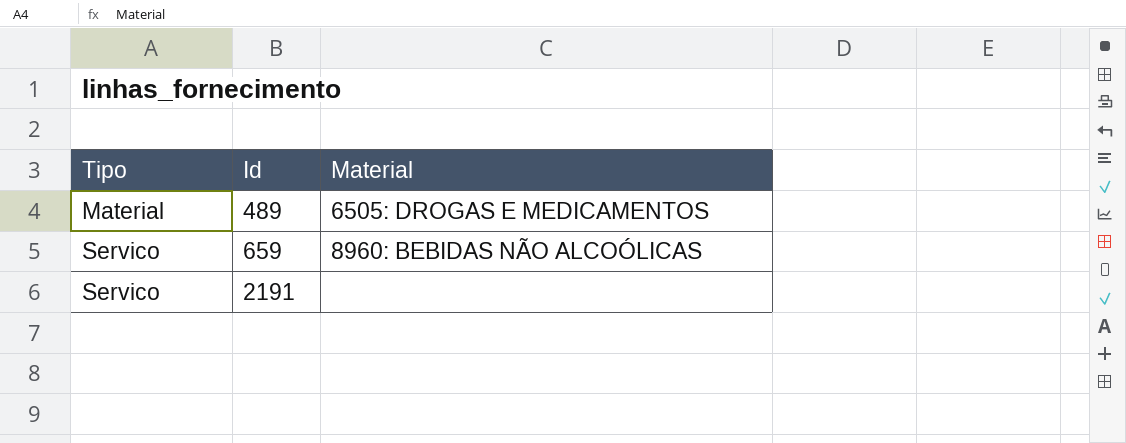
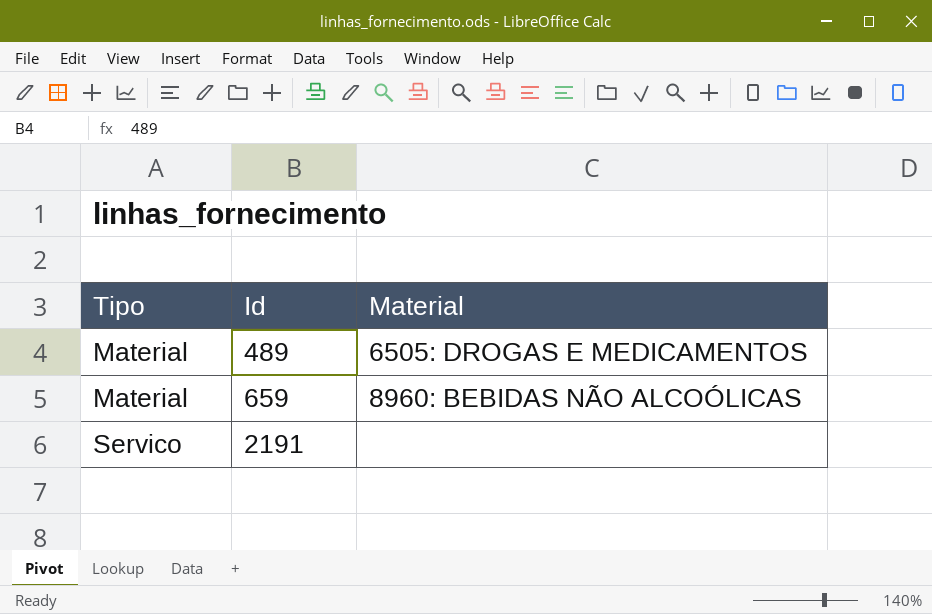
659 | Tipo: Servico -> Material

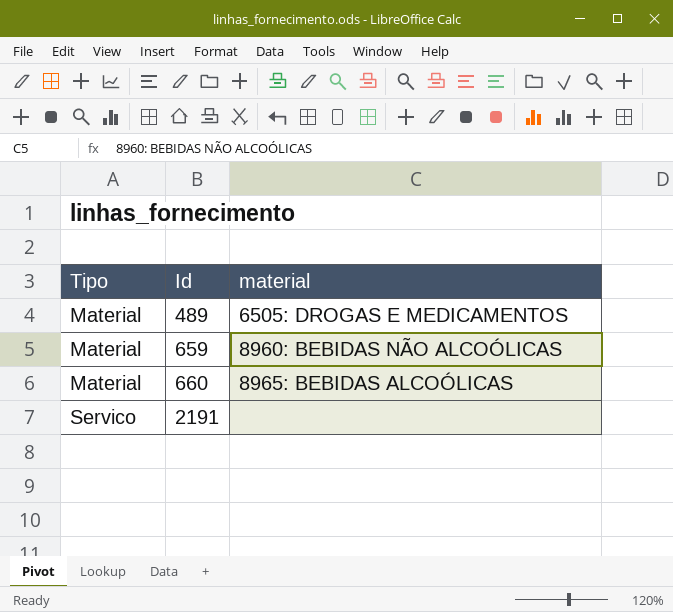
column name: Material -> material
row 660: none -> Material | 8965: BEBIDAS ALCOÓLICAS

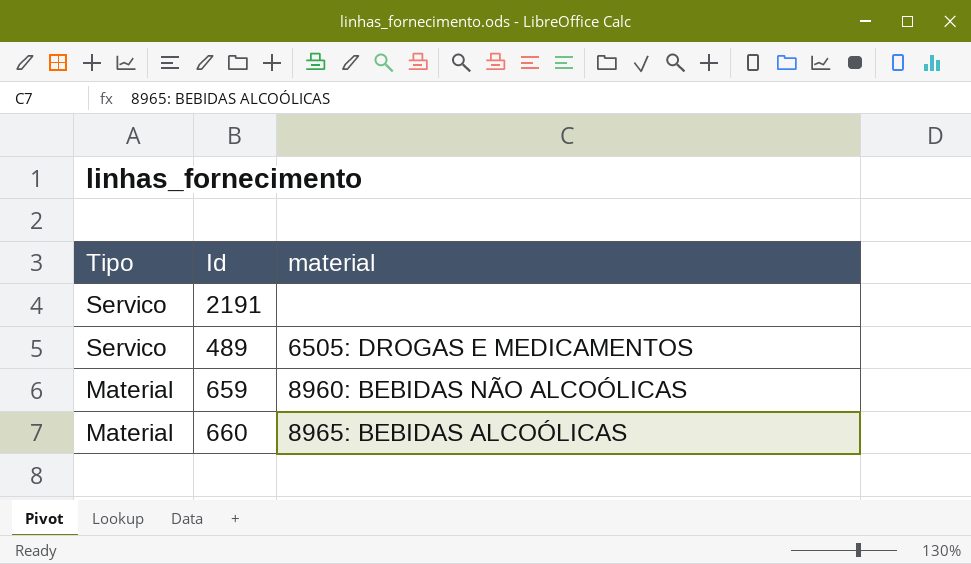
row order: Tipo ascending -> Tipo descending
489 | Tipo: Material -> Servico

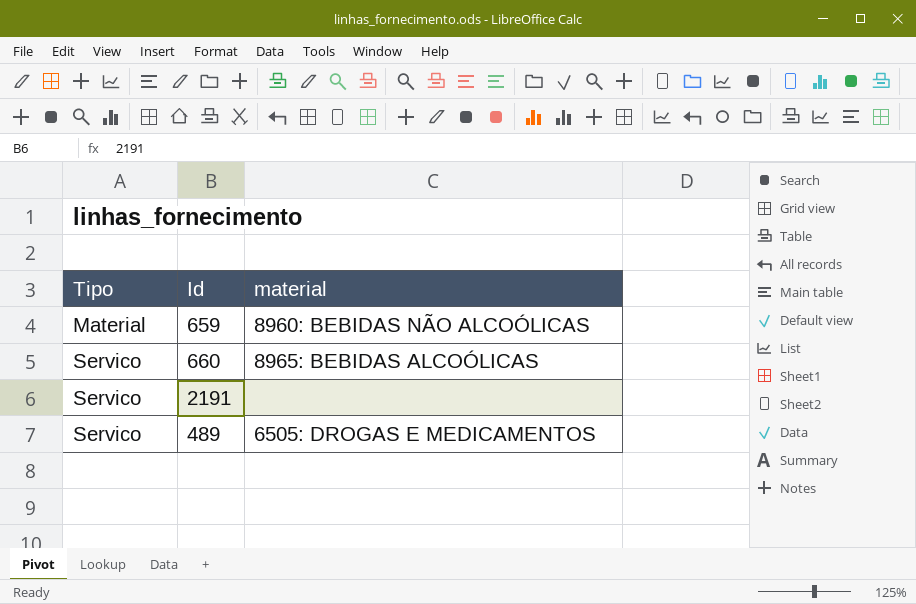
row order: Tipo descending -> Tipo ascending
660 | Tipo: Material -> Servico

